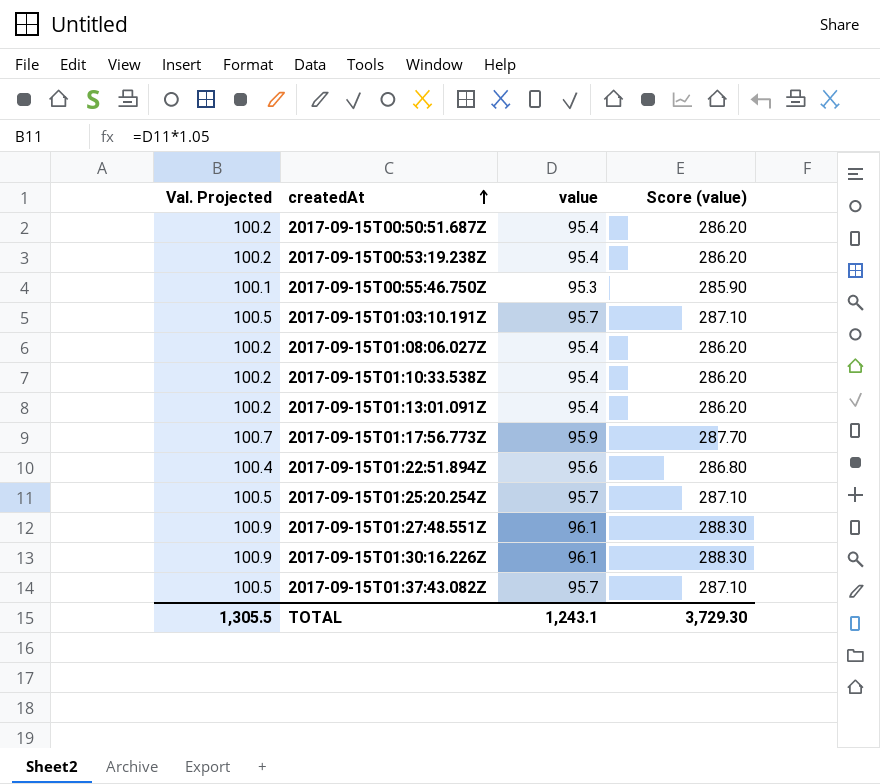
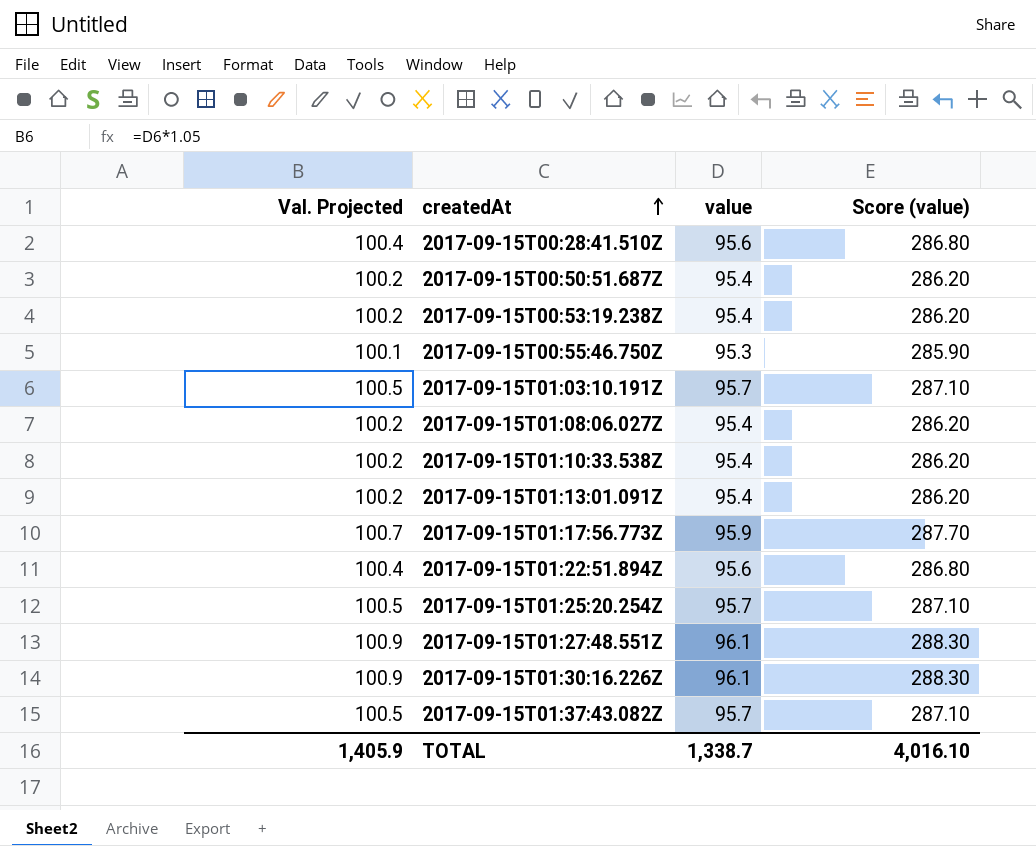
row 2017-09-15T00:28:41.510Z: none -> 100.4 | 95.6 | 286.80
TOTAL | Val. Projected: 1,305.5 -> 1,405.9
TOTAL | value: 1,243.1 -> 1,338.7
TOTAL | Score (value): 3,729.30 -> 4,016.10

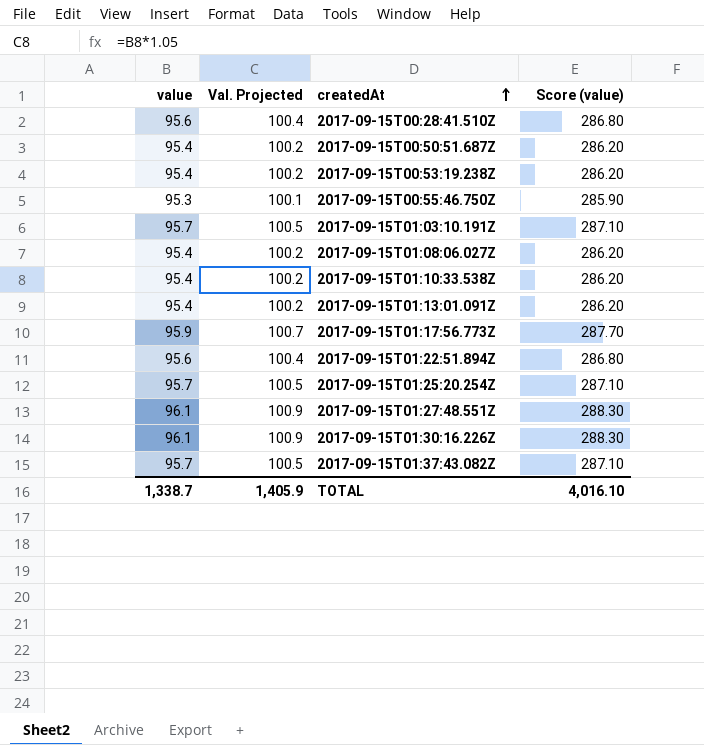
column value | position: 3 -> 1

